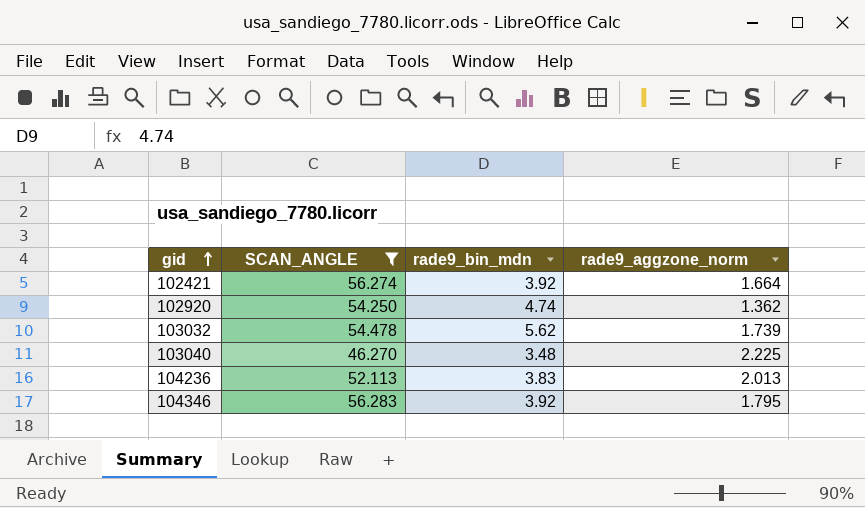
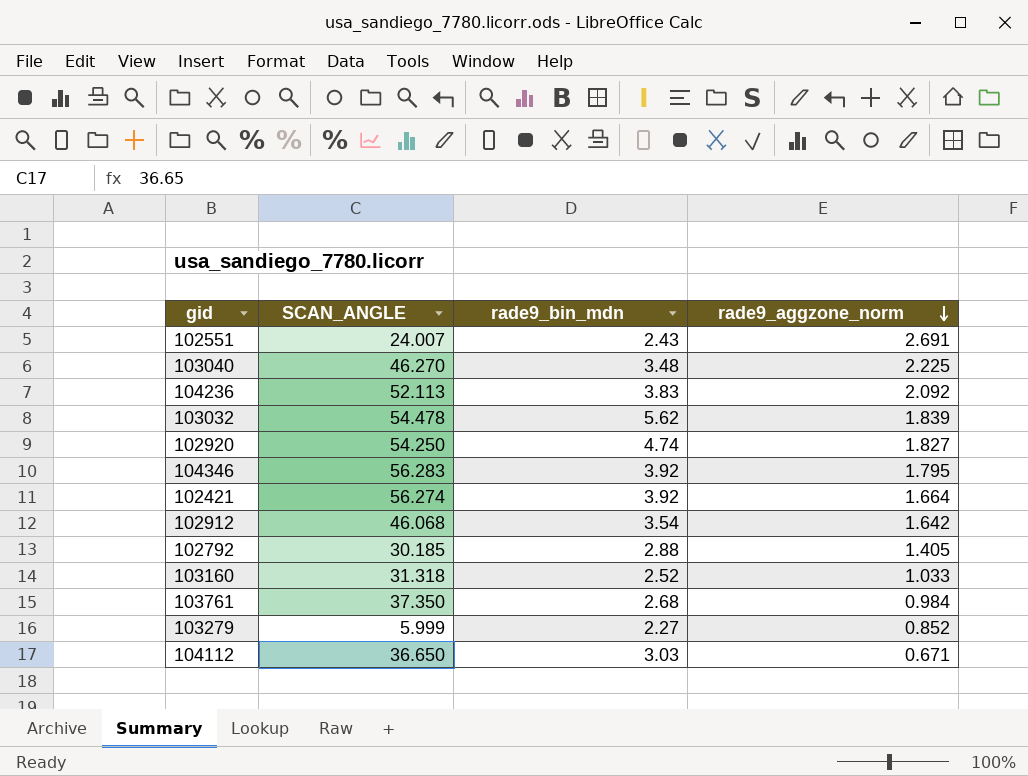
filter: SCAN_ANGLE >= 46.270 -> none
row order: gid ascending -> rade9_aggzone_norm descending
104236 | rade9_aggzone_norm: 2.013 -> 2.092
103032 | rade9_aggzone_norm: 1.739 -> 1.839
102920 | rade9_aggzone_norm: 1.362 -> 1.827

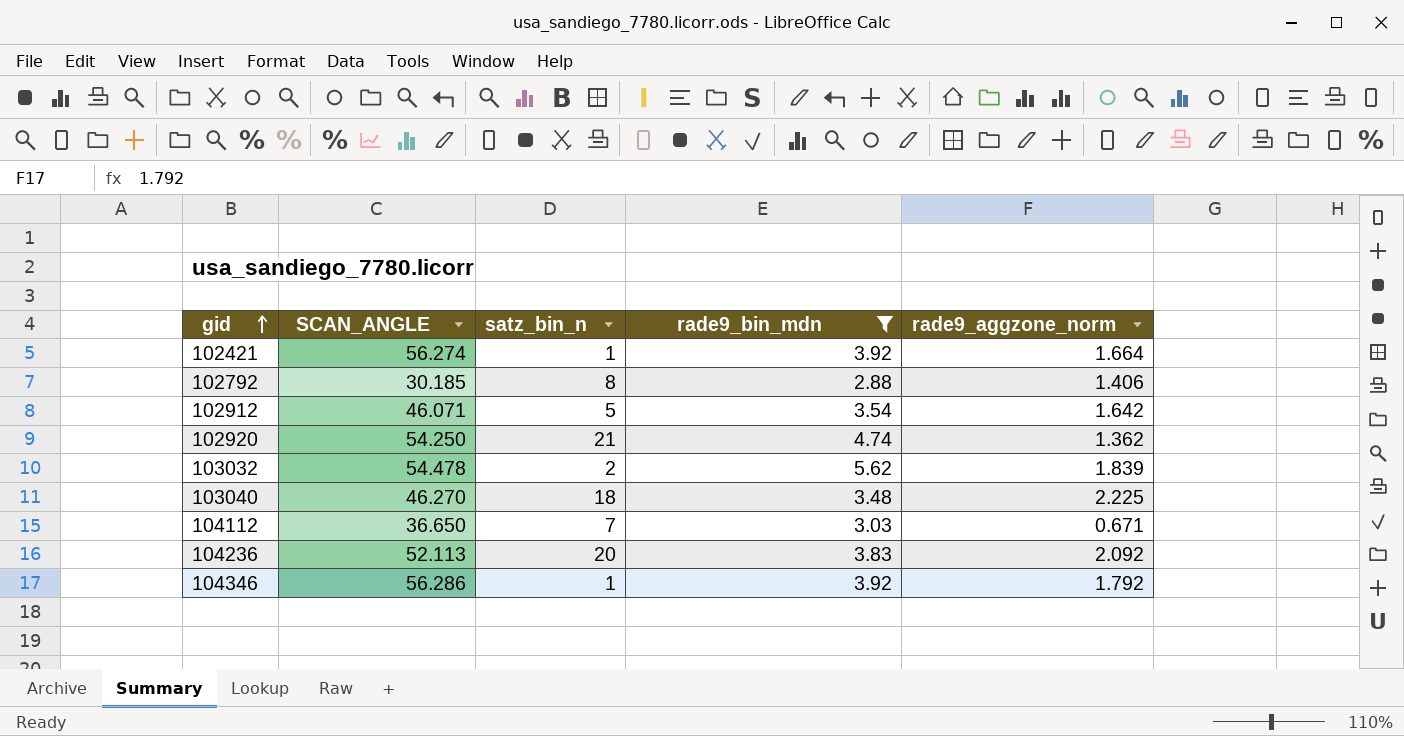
filter: none -> rade9_bin_mdn >= 2.88
row order: rade9_aggzone_norm descending -> gid ascending
column satz_bin_n | position: none -> 3
102792 | rade9_aggzone_norm: 1.405 -> 1.406
102912 | SCAN_ANGLE: 46.068 -> 46.071
102920 | rade9_aggzone_norm: 1.827 -> 1.362
104346 | SCAN_ANGLE: 56.283 -> 56.286
104346 | rade9_aggzone_norm: 1.795 -> 1.792

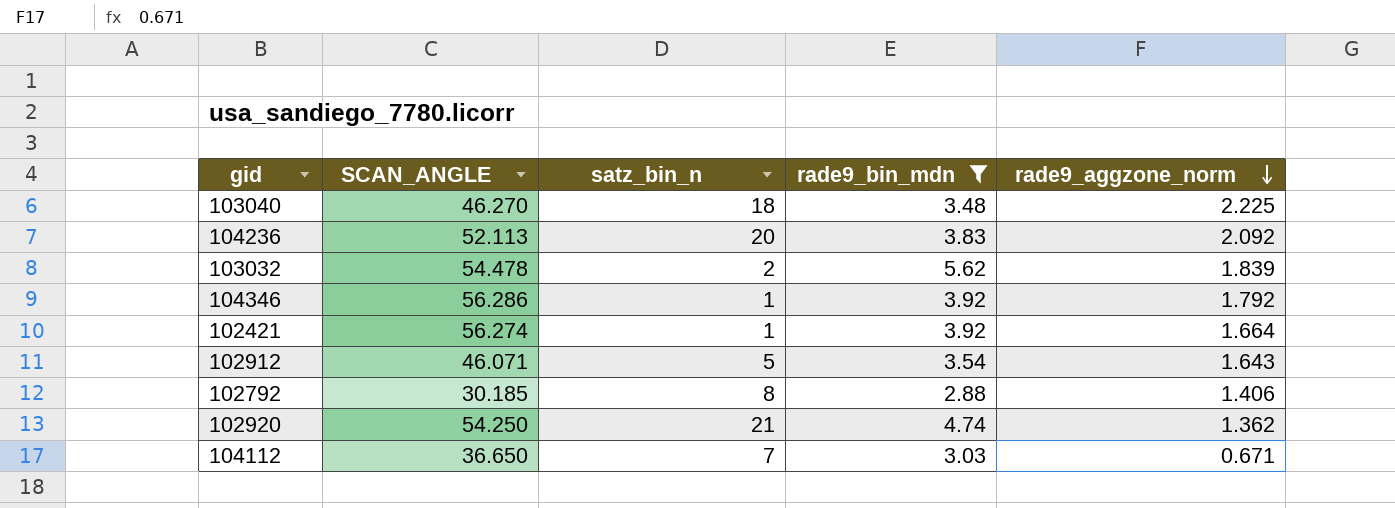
row order: gid ascending -> rade9_aggzone_norm descending
102912 | rade9_aggzone_norm: 1.642 -> 1.643

